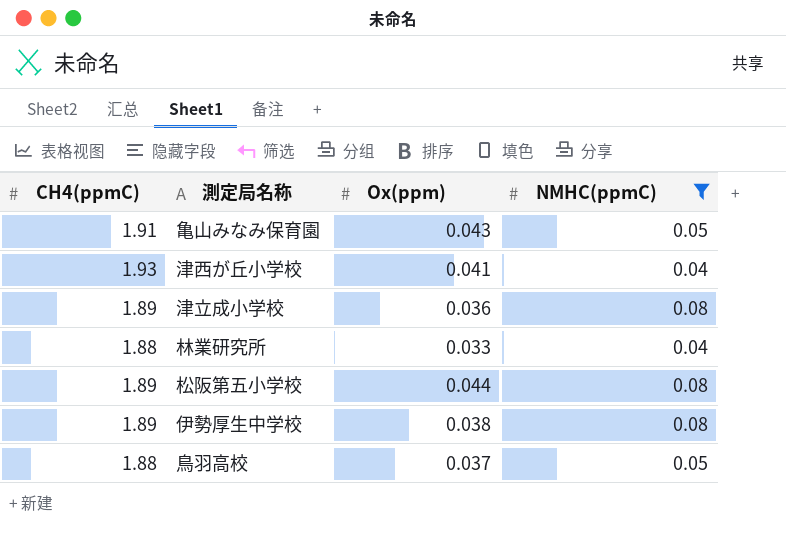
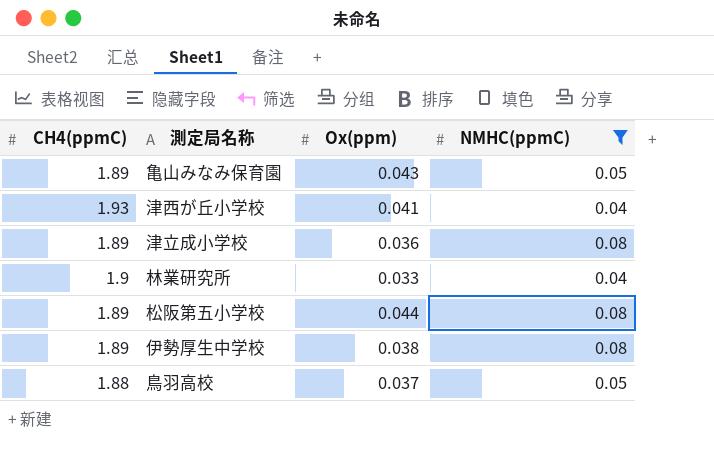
亀山みなみ保育園 | CH4(ppmC): 1.91 -> 1.89
林業研究所 | CH4(ppmC): 1.88 -> 1.9

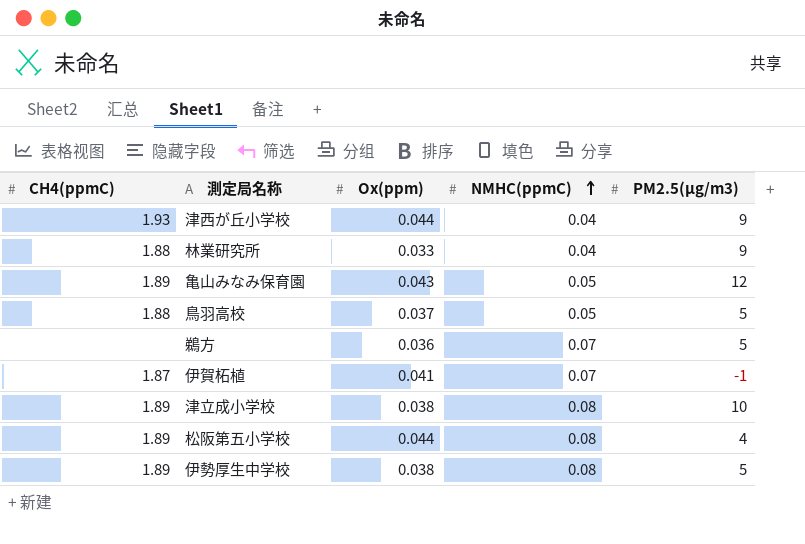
filter: NMHC(ppmC) != 0.07 -> none
row order: none -> NMHC(ppmC) ascending
column PM2.5(μg/m3) | position: none -> 5
津西が丘小学校 | Ox(ppm): 0.041 -> 0.044
林業研究所 | CH4(ppmC): 1.9 -> 1.88
津立成小学校 | Ox(ppm): 0.036 -> 0.038

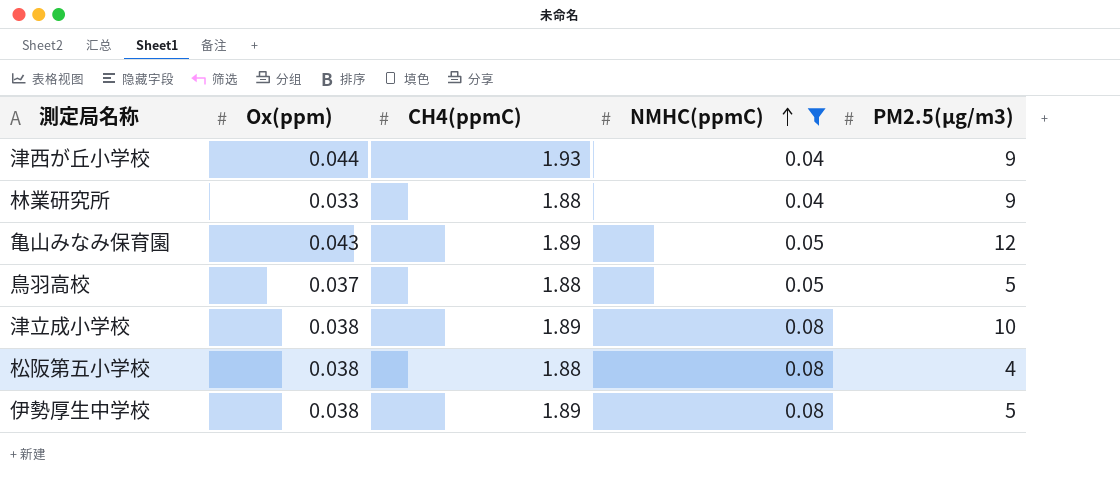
filter: none -> NMHC(ppmC) != 0.07
column CH4(ppmC) | position: 1 -> 3
松阪第五小学校 | Ox(ppm): 0.044 -> 0.038
松阪第五小学校 | CH4(ppmC): 1.89 -> 1.88

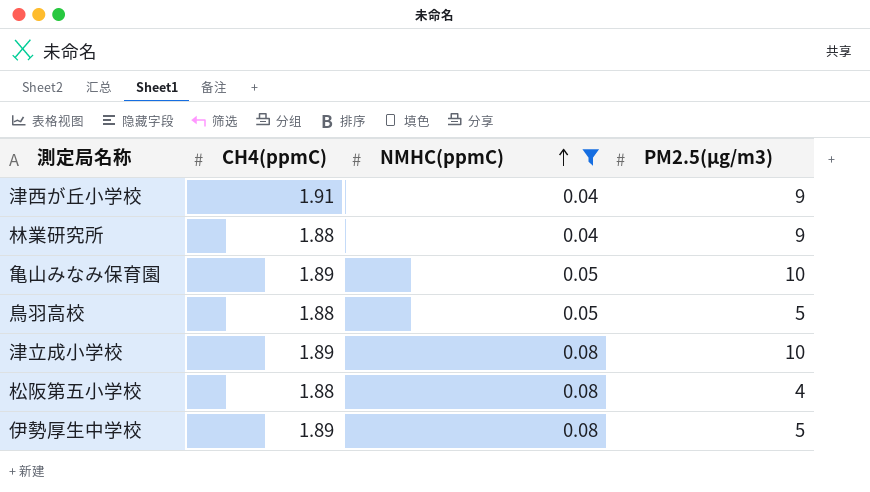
column Ox(ppm) | position: 2 -> none
津西が丘小学校 | CH4(ppmC): 1.93 -> 1.91
亀山みなみ保育園 | PM2.5(μg/m3): 12 -> 10

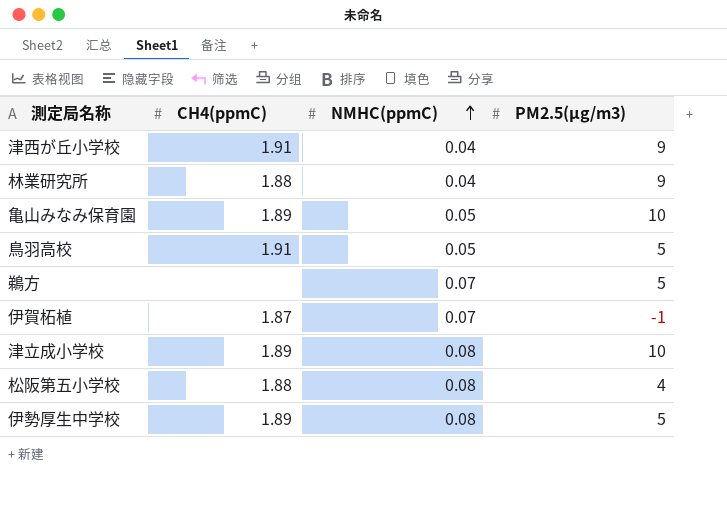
filter: NMHC(ppmC) != 0.07 -> none
鳥羽高校 | CH4(ppmC): 1.88 -> 1.91

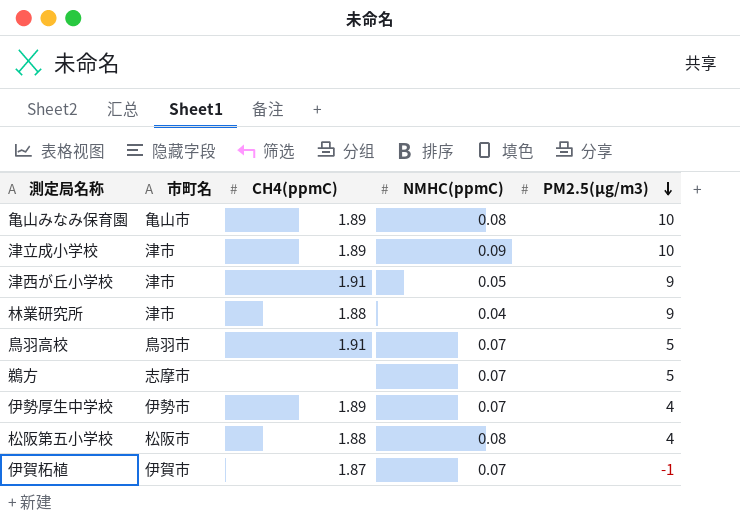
row order: NMHC(ppmC) ascending -> PM2.5(μg/m3) descending
column 市町名 | position: none -> 2
亀山みなみ保育園 | NMHC(ppmC): 0.05 -> 0.08
津立成小学校 | NMHC(ppmC): 0.08 -> 0.09
津西が丘小学校 | NMHC(ppmC): 0.04 -> 0.05
鳥羽高校 | NMHC(ppmC): 0.05 -> 0.07
伊勢厚生中学校 | NMHC(ppmC): 0.08 -> 0.07
伊勢厚生中学校 | PM2.5(μg/m3): 5 -> 4

